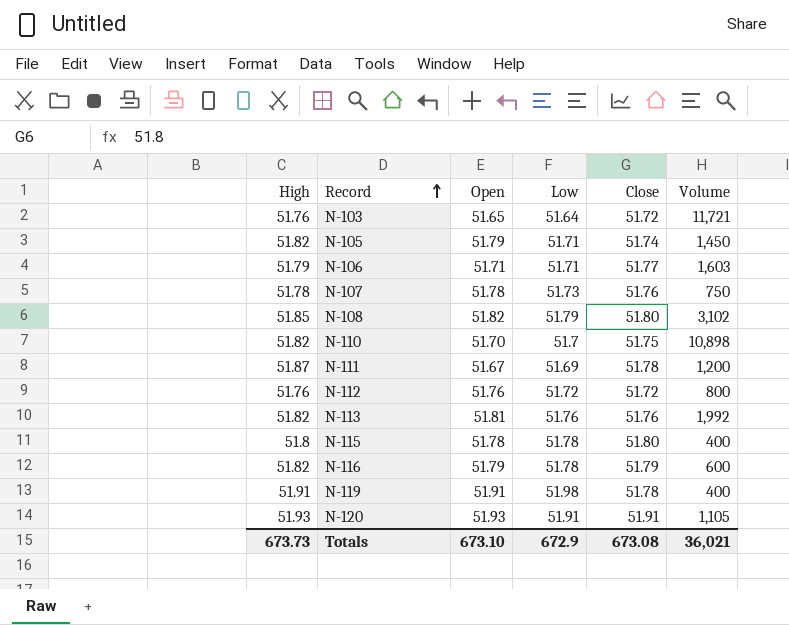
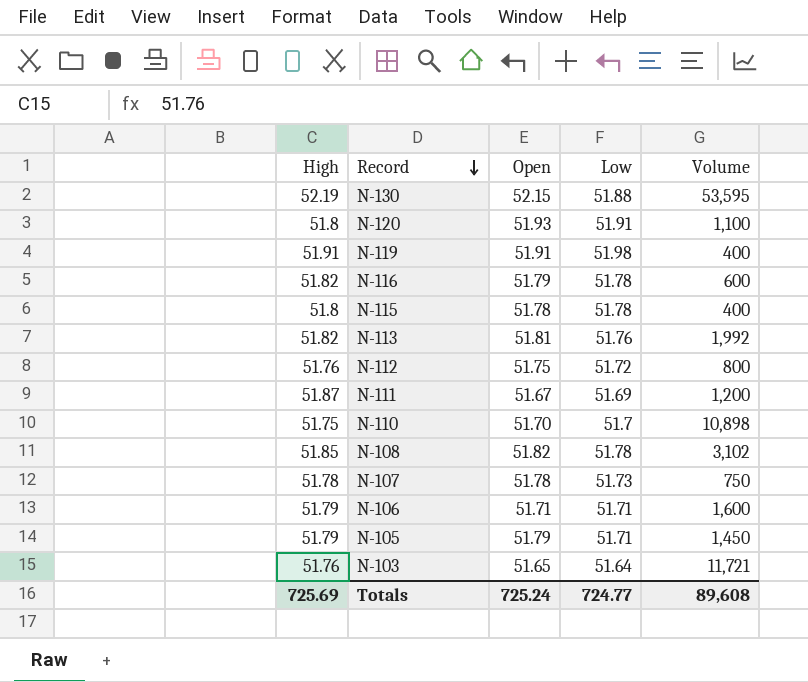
row order: Record ascending -> Record descending
column Close | position: 5 -> none
row N-130: none -> 52.19 | 52.15 | 51.88 | 53,595
N-120 | High: 51.93 -> 51.8
N-120 | Volume: 1,105 -> 1,100
N-112 | Open: 51.76 -> 51.75
N-110 | High: 51.82 -> 51.75
N-108 | Low: 51.79 -> 51.78
N-106 | Volume: 1,603 -> 1,600
N-105 | High: 51.82 -> 51.79
Totals | High: 673.73 -> 725.69
Totals | Open: 673.10 -> 725.24
Totals | Low: 672.9 -> 724.77
Totals | Volume: 36,021 -> 89,608

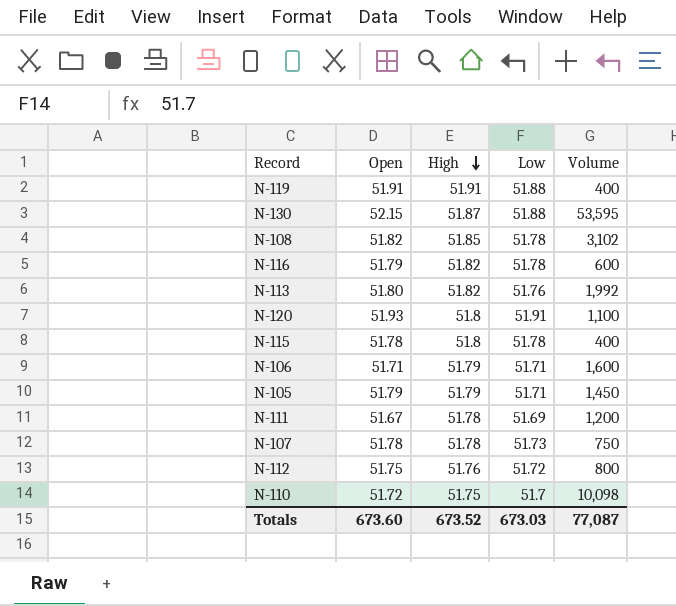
row order: Record descending -> High descending
column High | position: 1 -> 3
row N-103: 51.76 | 51.65 | 51.64 | 11,721 -> none
N-119 | Low: 51.98 -> 51.88
N-130 | High: 52.19 -> 51.87
N-113 | Open: 51.81 -> 51.80
N-111 | High: 51.87 -> 51.78
N-110 | Open: 51.70 -> 51.72
N-110 | Volume: 10,898 -> 10,098
Totals | Open: 725.24 -> 673.60
Totals | High: 725.69 -> 673.52
Totals | Low: 724.77 -> 673.03
Totals | Volume: 89,608 -> 77,087

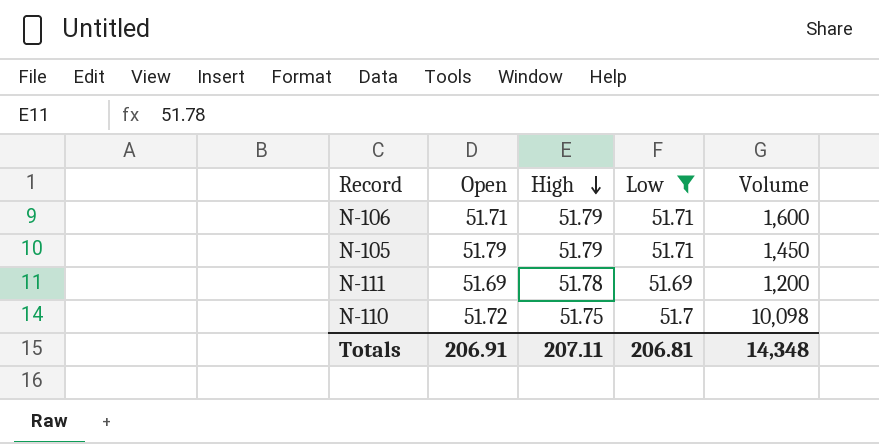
filter: none -> Low <= 51.71
N-111 | Open: 51.67 -> 51.69
Totals | Open: 673.60 -> 206.91
Totals | High: 673.52 -> 207.11
Totals | Low: 673.03 -> 206.81
Totals | Volume: 77,087 -> 14,348

